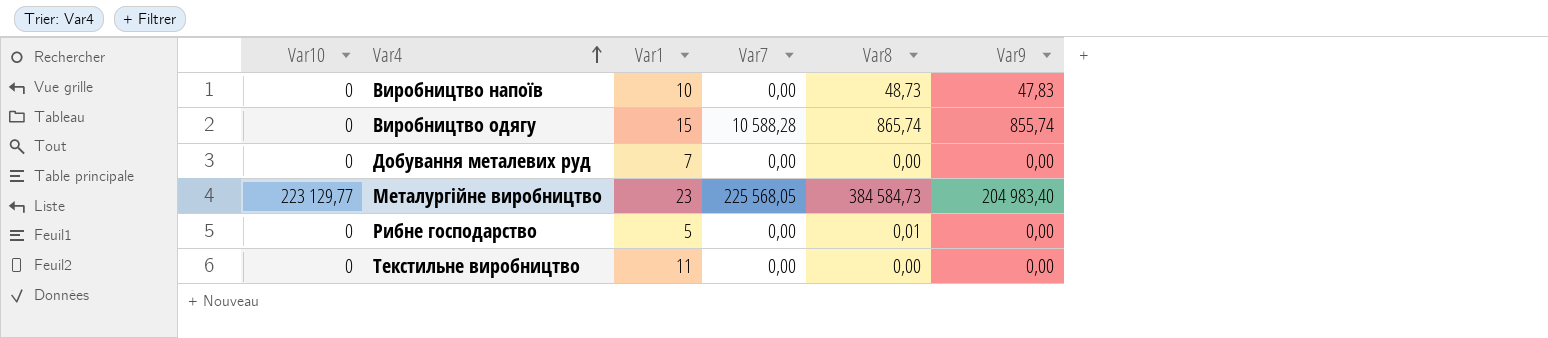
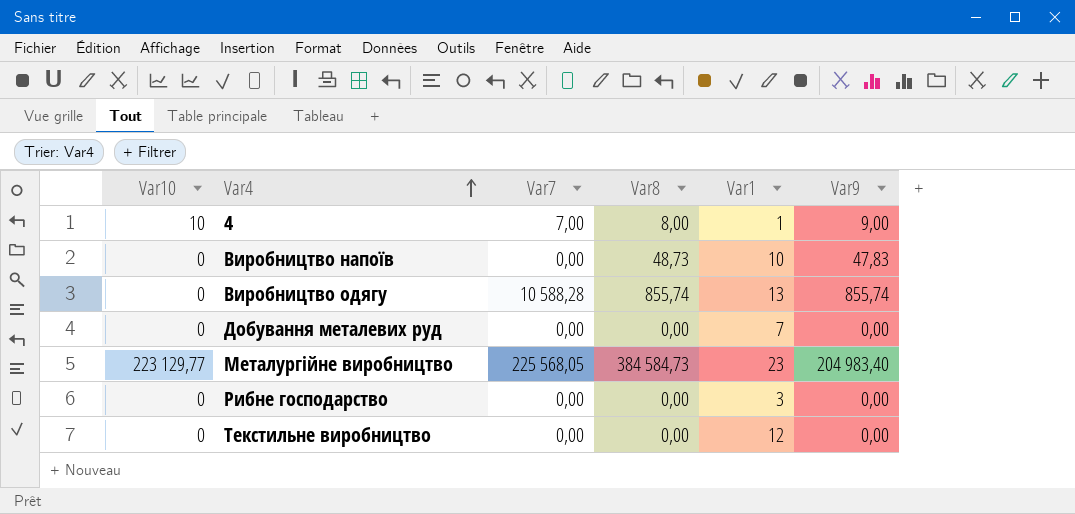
column Var1 | position: 3 -> 5
row 4: none -> 10 | 7,00 | 8,00 | 1 | 9,00
Виробництво одягу | Var8: 865,74 -> 855,74
Виробництво одягу | Var1: 15 -> 13
Рибне господарство | Var8: 0,01 -> 0,00
Рибне господарство | Var1: 5 -> 3
Текстильне виробництво | Var1: 11 -> 12

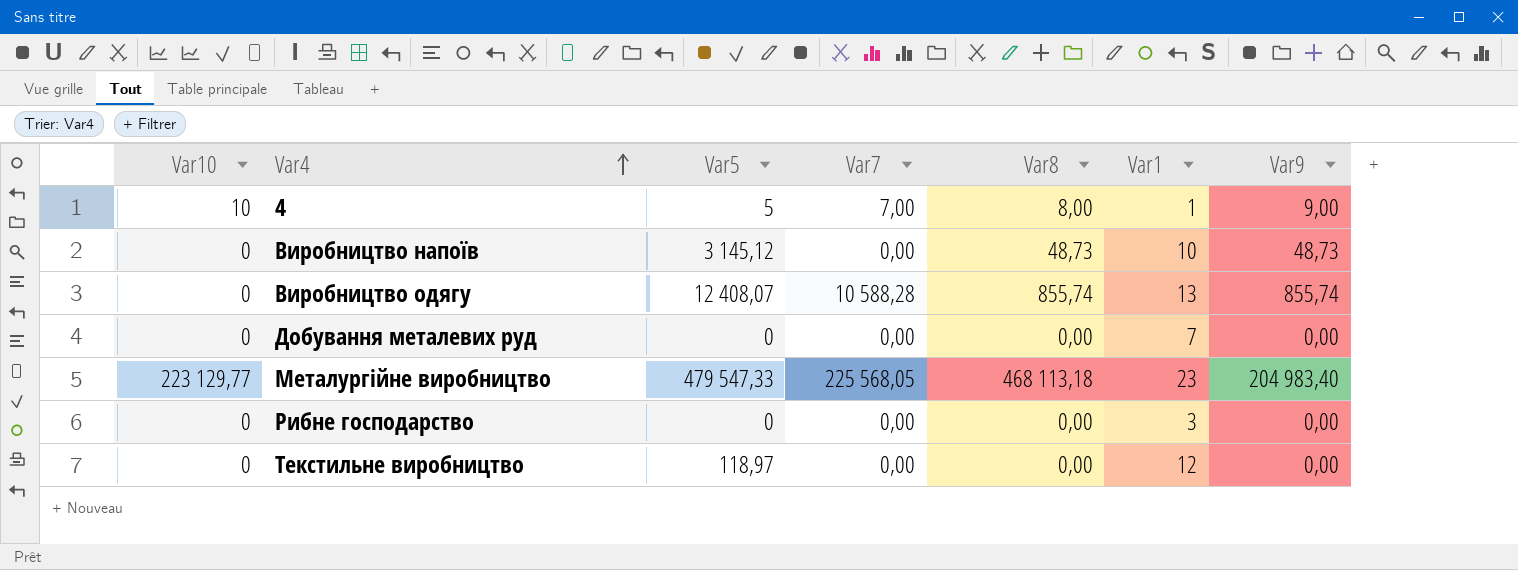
column Var5 | position: none -> 3
Виробництво напоїв | Var9: 47,83 -> 48,73
Металургійне виробництво | Var8: 384 584,73 -> 468 113,18

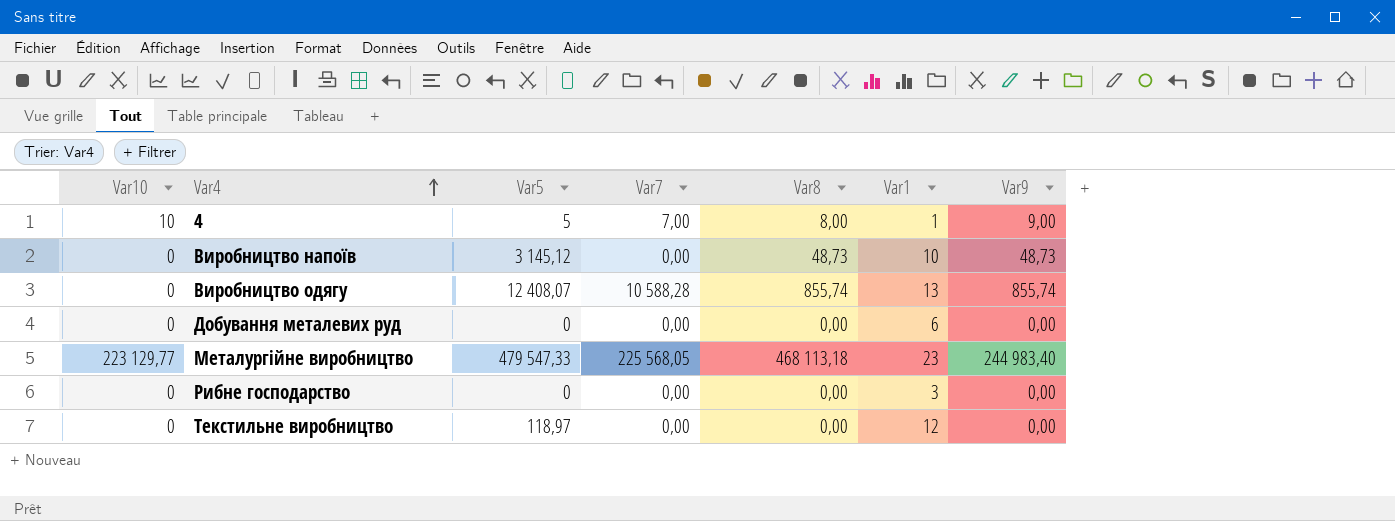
Добування металевих руд | Var1: 7 -> 6
Металургійне виробництво | Var9: 204 983,40 -> 244 983,40

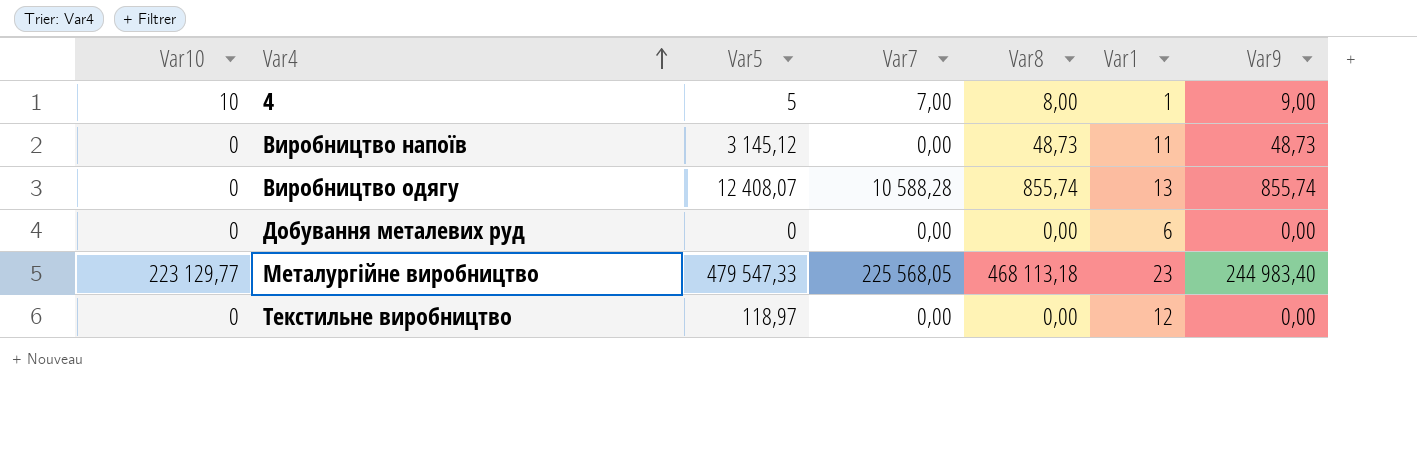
row Рибне господарство: 0 | 0 | 0,00 | 0,00 | 3 | 0,00 -> none
Виробництво напоїв | Var1: 10 -> 11

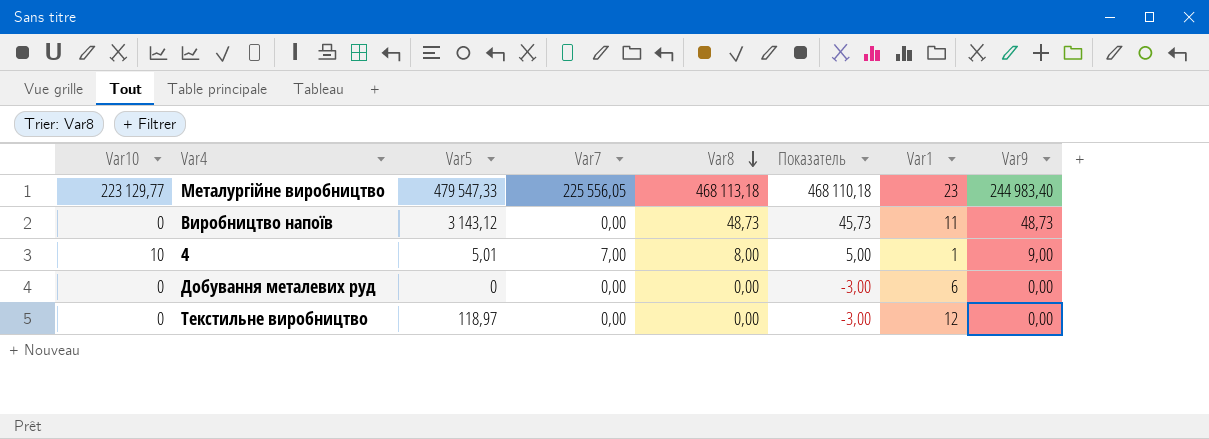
row order: Var4 ascending -> Var8 descending
column Показатель | formula: none -> [Var8] - 3
row Виробництво одягу: 0 | 12 408,07 | 10 588,28 | 855,74 | 13 | 855,74 -> none
Металургійне виробництво | Var7: 225 568,05 -> 225 556,05
Виробництво напоїв | Var5: 3 145,12 -> 3 143,12
4 | Var5: 5 -> 5,01

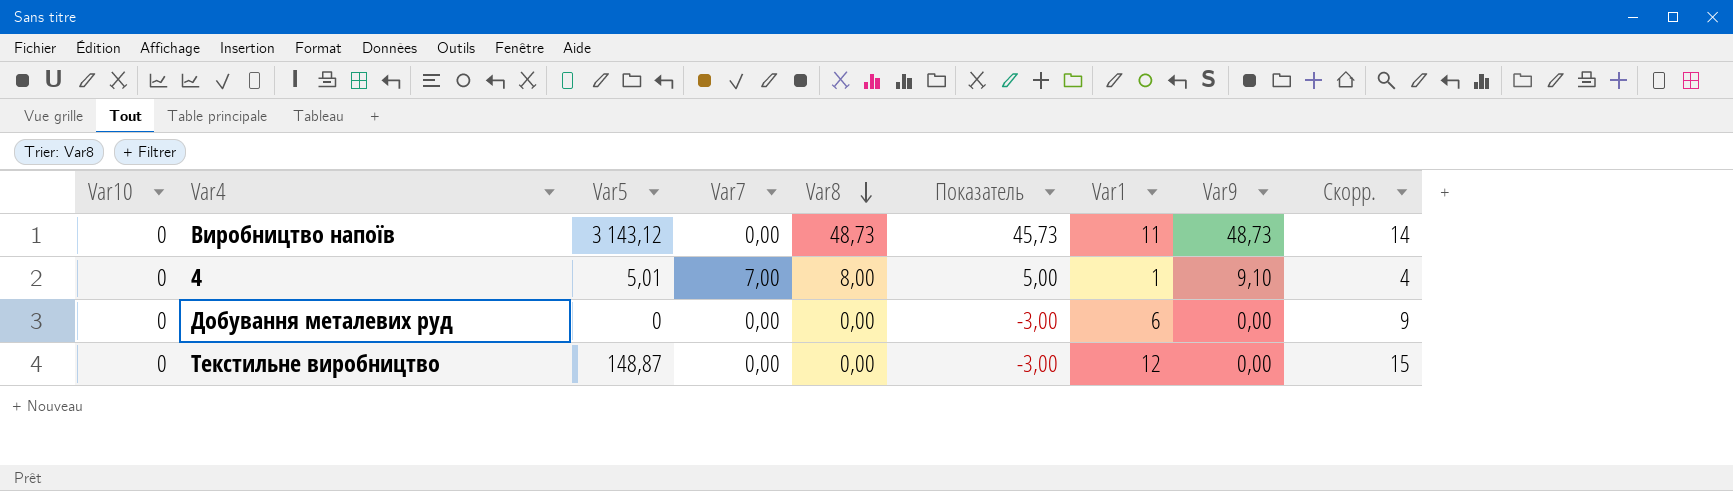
column Скорр. | formula: none -> [Var1] + 3
row Металургійне виробництво: 223 129,77 | 479 547,33 | 225 556,05 | 468 113,18 | 468 110,18 | 23 | 244 983,40 -> none
4 | Var10: 10 -> 0
4 | Var9: 9,00 -> 9,10
Текстильне виробництво | Var5: 118,97 -> 148,87

